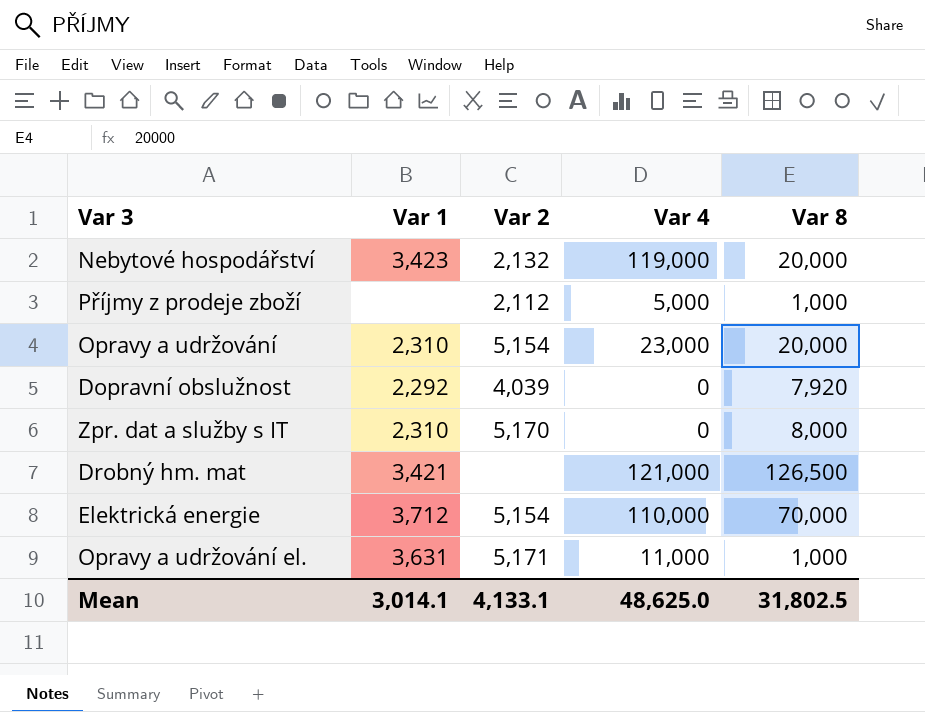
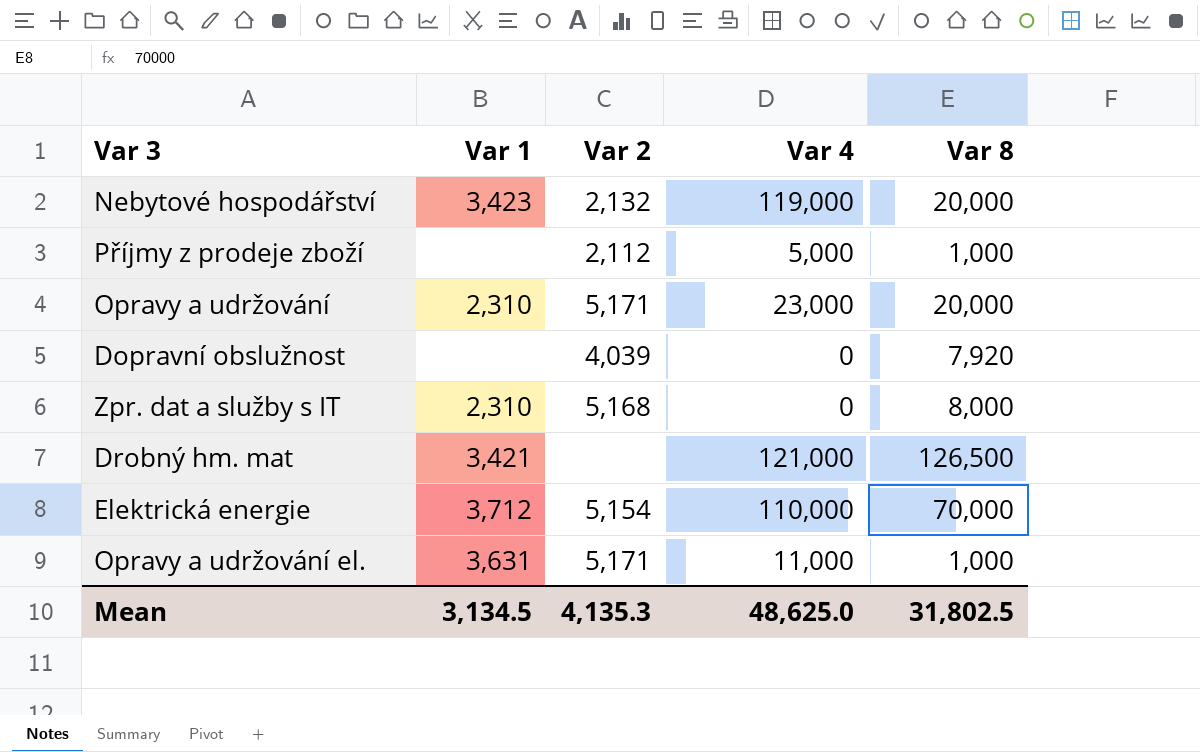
Opravy a udržování | Var 2: 5,154 -> 5,171
Dopravní obslužnost | Var 1: 2,292 -> none
Zpr. dat a služby s IT | Var 2: 5,170 -> 5,168
Mean | Var 1: 3,014.1 -> 3,134.5
Mean | Var 2: 4,133.1 -> 4,135.3

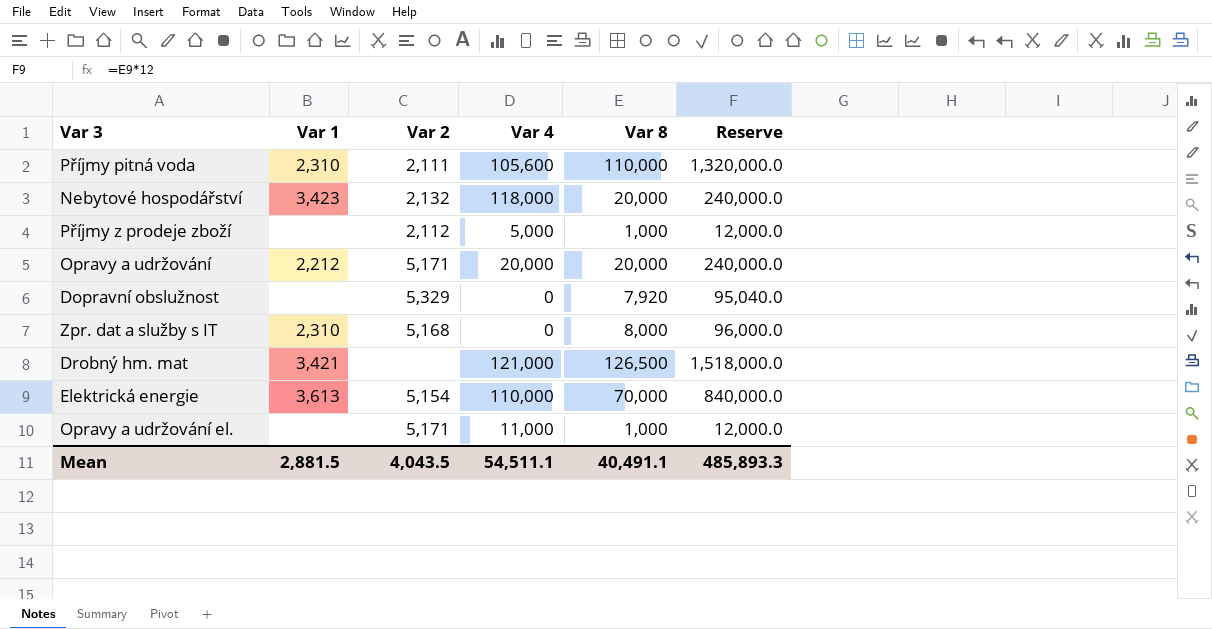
column Reserve | formula: none -> [Var 8] * 12
row Příjmy pitná voda: none -> 2,310 | 2,111 | 105,600 | 110,000 | 1,320,000.0
Nebytové hospodářství | Var 4: 119,000 -> 118,000
Opravy a udržování | Var 1: 2,310 -> 2,212
Opravy a udržování | Var 4: 23,000 -> 20,000
Dopravní obslužnost | Var 2: 4,039 -> 5,329
Elektrická energie | Var 1: 3,712 -> 3,613
Opravy a udržování el. | Var 1: 3,631 -> none
Mean | Var 1: 3,134.5 -> 2,881.5
Mean | Var 2: 4,135.3 -> 4,043.5
Mean | Var 4: 48,625.0 -> 54,511.1
Mean | Var 8: 31,802.5 -> 40,491.1

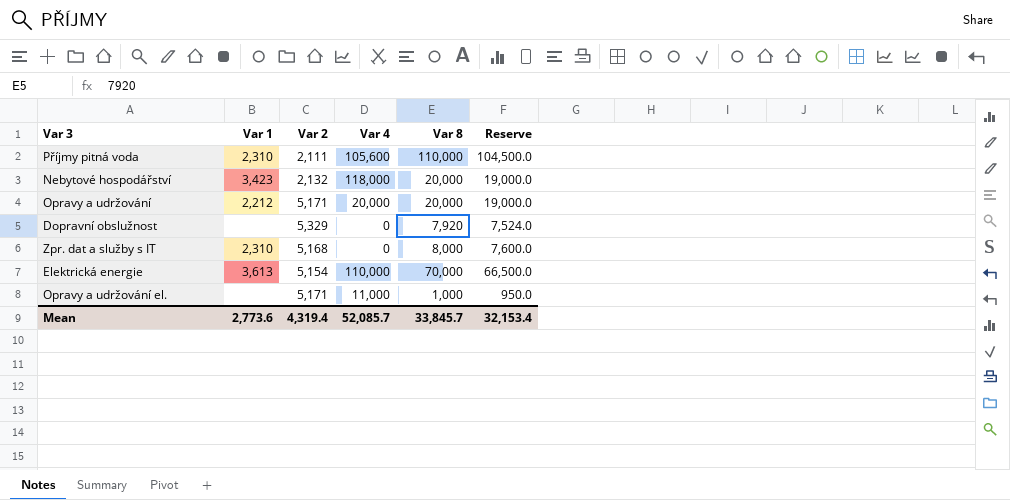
column Reserve | formula: [Var 8] * 12 -> [Var 8] * 0.95
row Příjmy z prodeje zboží: none | 2,112 | 5,000 | 1,000 | 12,000.0 -> none
row Drobný hm. mat: 3,421 | none | 121,000 | 126,500 | 1,518,000.0 -> none
Mean | Var 1: 2,881.5 -> 2,773.6
Mean | Var 2: 4,043.5 -> 4,319.4
Mean | Var 4: 54,511.1 -> 52,085.7
Mean | Var 8: 40,491.1 -> 33,845.7
Mean | Reserve: 485,893.3 -> 32,153.4

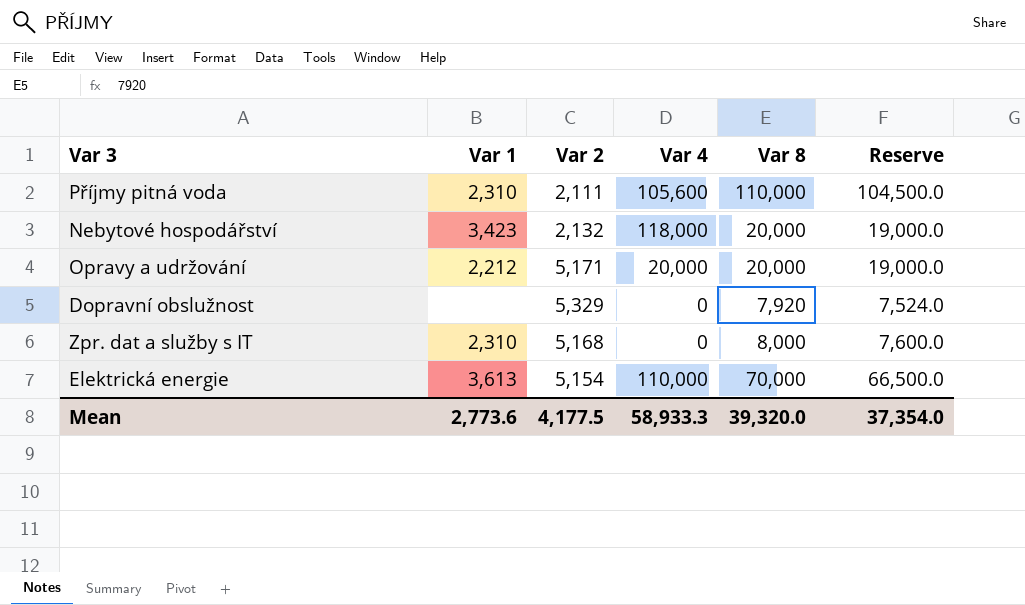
row Opravy a udržování el.: none | 5,171 | 11,000 | 1,000 | 950.0 -> none
Mean | Var 2: 4,319.4 -> 4,177.5
Mean | Var 4: 52,085.7 -> 58,933.3
Mean | Var 8: 33,845.7 -> 39,320.0
Mean | Reserve: 32,153.4 -> 37,354.0

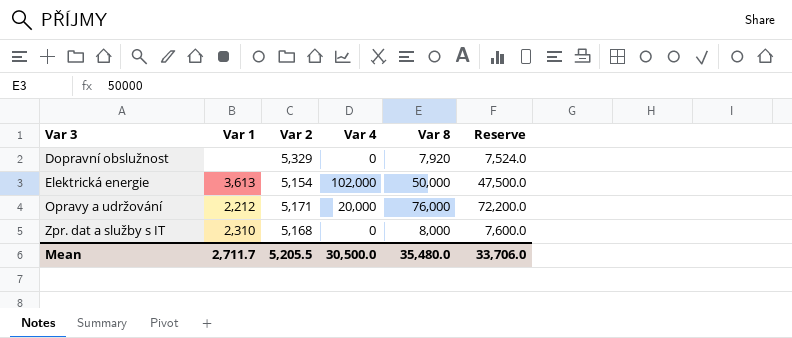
row order: none -> Var 3 ascending
row Příjmy pitná voda: 2,310 | 2,111 | 105,600 | 110,000 | 104,500.0 -> none
row Nebytové hospodářství: 3,423 | 2,132 | 118,000 | 20,000 | 19,000.0 -> none
Elektrická energie | Var 4: 110,000 -> 102,000
Elektrická energie | Var 8: 70,000 -> 50,000
Elektrická energie | Reserve: 66,500.0 -> 47,500.0
Opravy a udržování | Var 8: 20,000 -> 76,000
Opravy a udržování | Reserve: 19,000.0 -> 72,200.0
Mean | Var 1: 2,773.6 -> 2,711.7
Mean | Var 2: 4,177.5 -> 5,205.5
Mean | Var 4: 58,933.3 -> 30,500.0
Mean | Var 8: 39,320.0 -> 35,480.0
Mean | Reserve: 37,354.0 -> 33,706.0

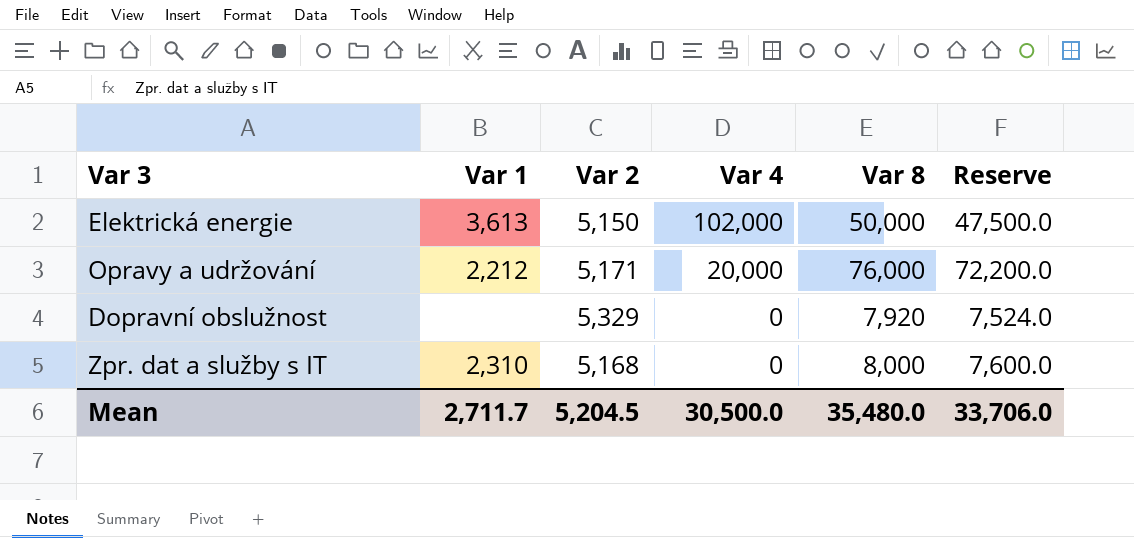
row order: Var 3 ascending -> Var 4 descending
Elektrická energie | Var 2: 5,154 -> 5,150
Mean | Var 2: 5,205.5 -> 5,204.5

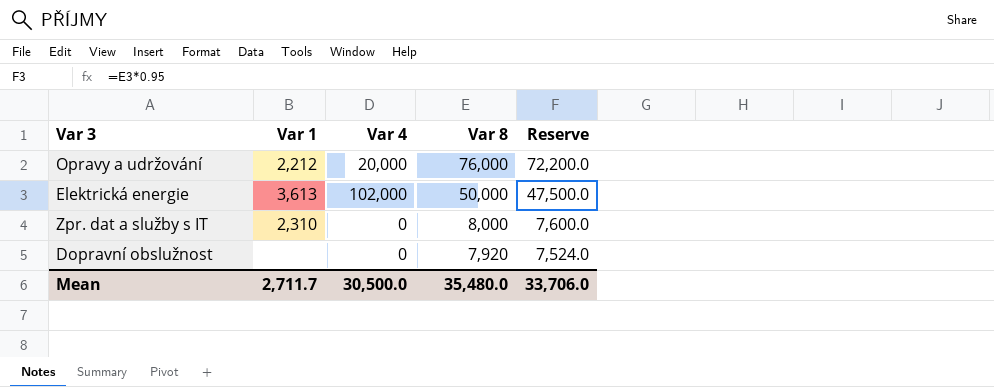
row order: Var 4 descending -> Var 8 descending
column Var 2 | position: 3 -> none

